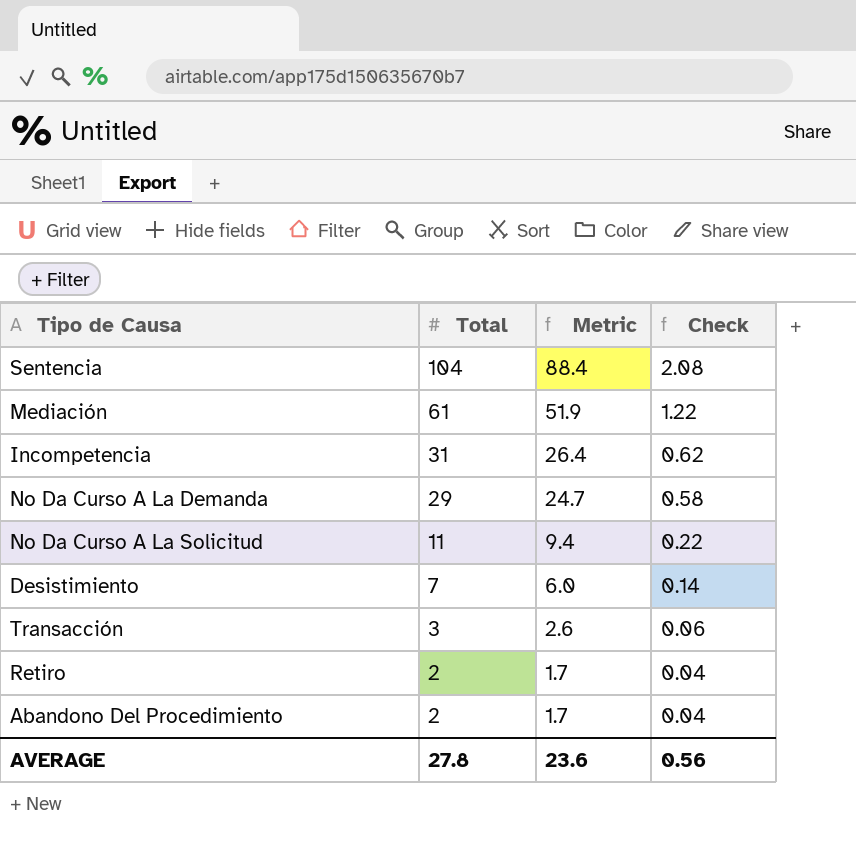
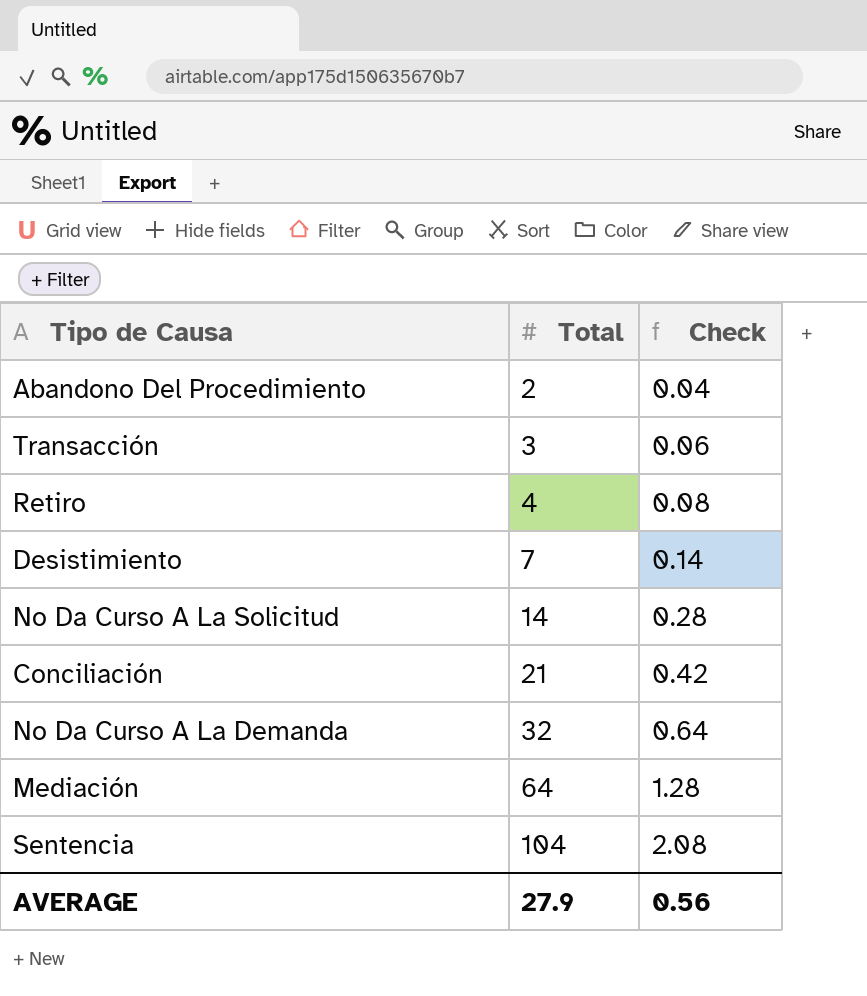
row order: Total descending -> Total ascending
column Metric | formula: [Total] * 0.85 -> none
row Incompetencia: 31 | 26.4 | 0.62 -> none
Retiro | Total: 2 -> 4
Retiro | Check: 0.04 -> 0.08
No Da Curso A La Solicitud | Total: 11 -> 14
No Da Curso A La Solicitud | Check: 0.22 -> 0.28
row Conciliación: none -> 21 | 0.42
No Da Curso A La Demanda | Total: 29 -> 32
No Da Curso A La Demanda | Check: 0.58 -> 0.64
Mediación | Total: 61 -> 64
Mediación | Check: 1.22 -> 1.28
AVERAGE | Total: 27.8 -> 27.9

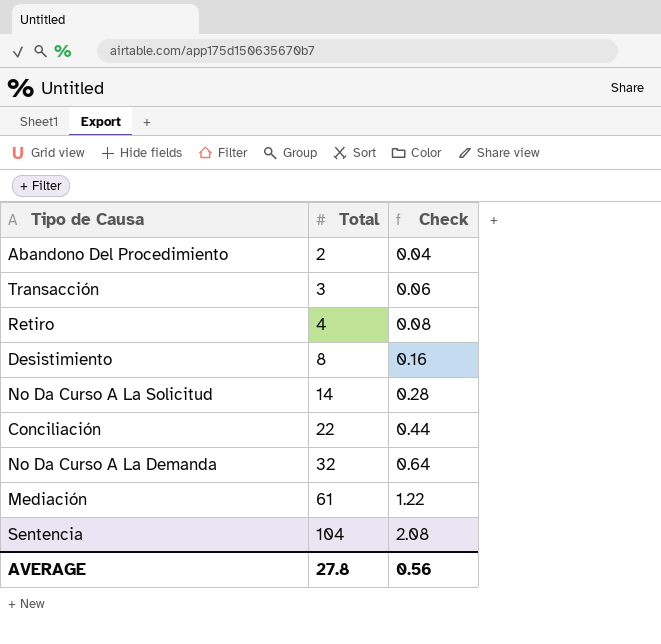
Desistimiento | Total: 7 -> 8
Desistimiento | Check: 0.14 -> 0.16
Conciliación | Total: 21 -> 22
Conciliación | Check: 0.42 -> 0.44
Mediación | Total: 64 -> 61
Mediación | Check: 1.28 -> 1.22
AVERAGE | Total: 27.9 -> 27.8

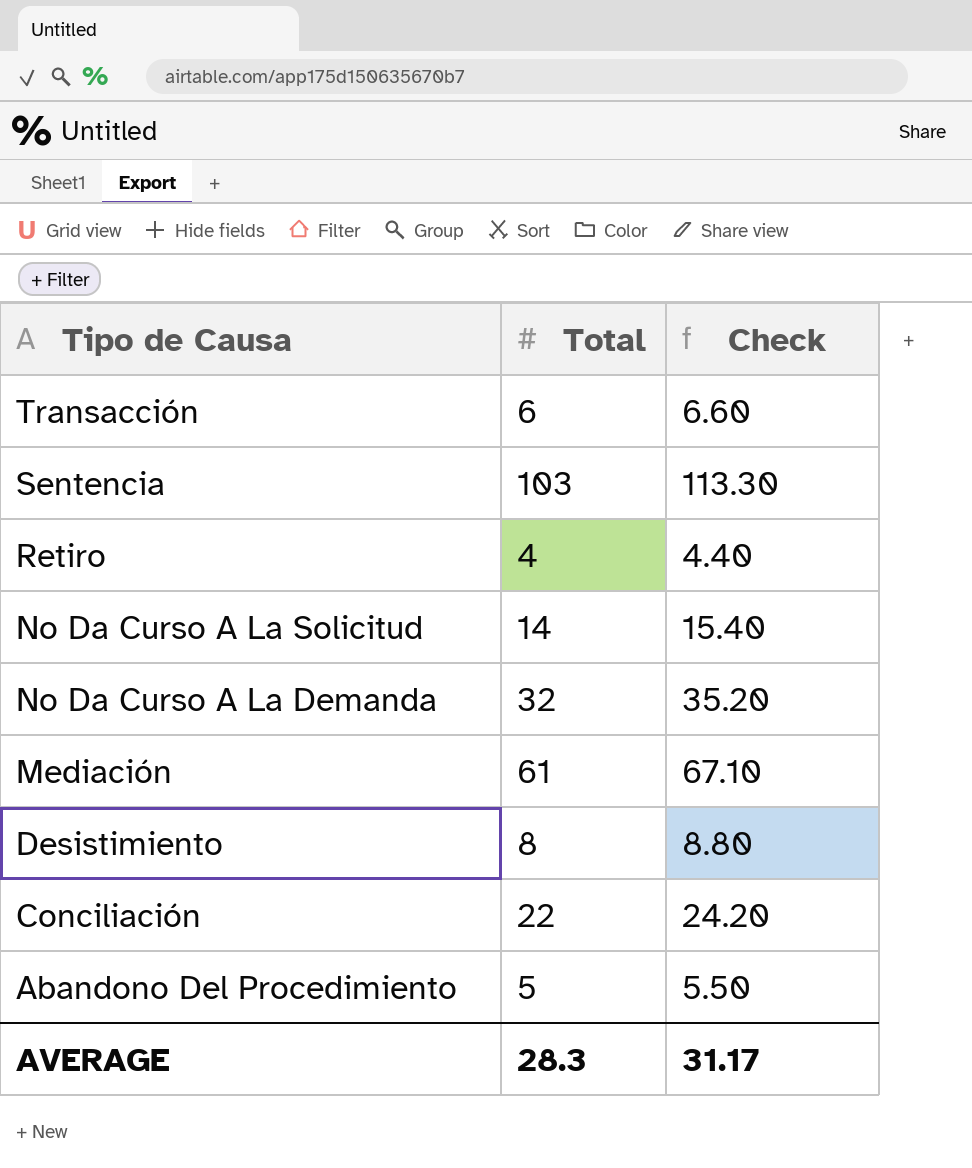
row order: Total ascending -> Tipo de Causa descending
column Check | formula: [Total] * 0.02 -> [Total] * 1.1
Transacción | Total: 3 -> 6
Sentencia | Total: 104 -> 103
Abandono Del Procedimiento | Total: 2 -> 5
AVERAGE | Total: 27.8 -> 28.3
AVERAGE | Check: 0.56 -> 31.17

